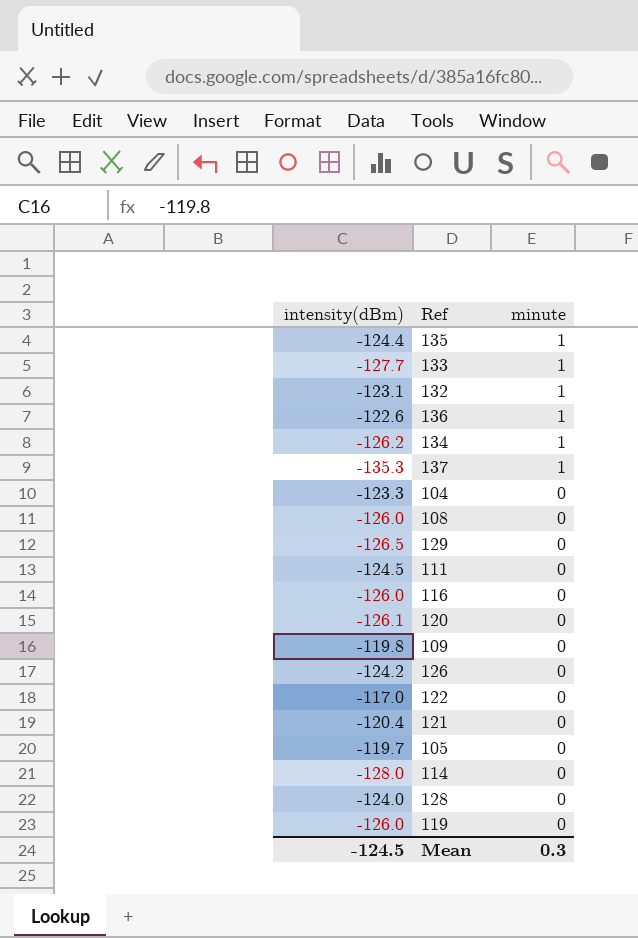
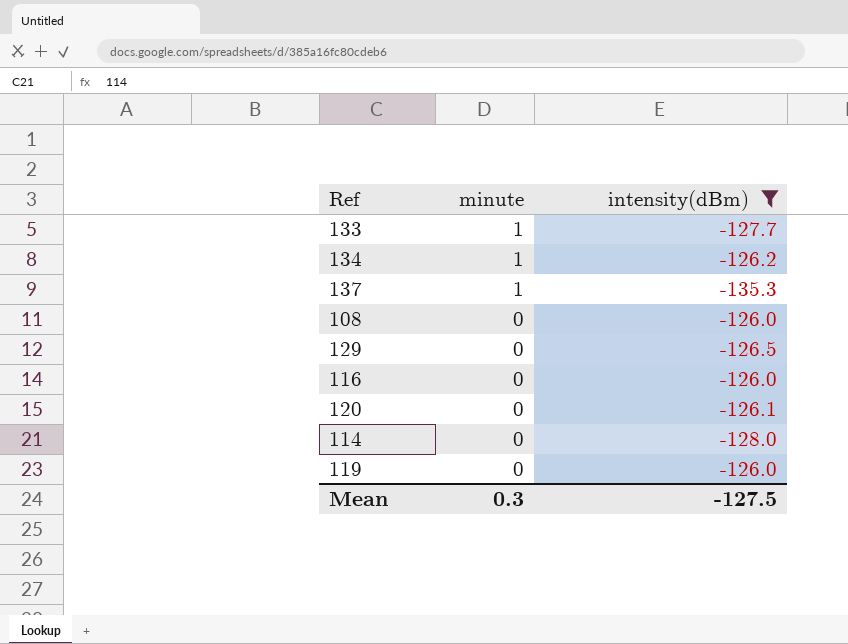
filter: none -> intensity(dBm) <= -126.0
column intensity(dBm) | position: 1 -> 3
Mean | intensity(dBm): -124.5 -> -127.5

